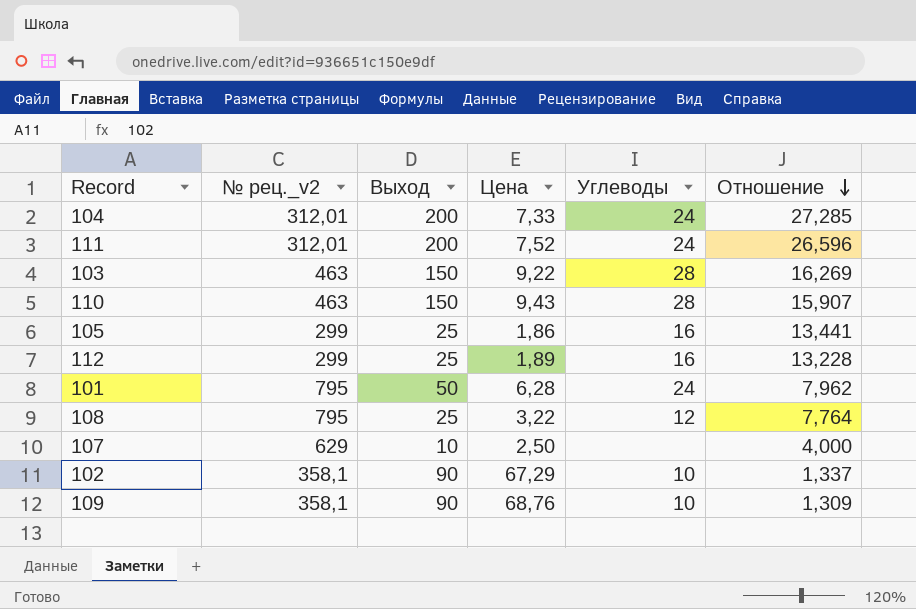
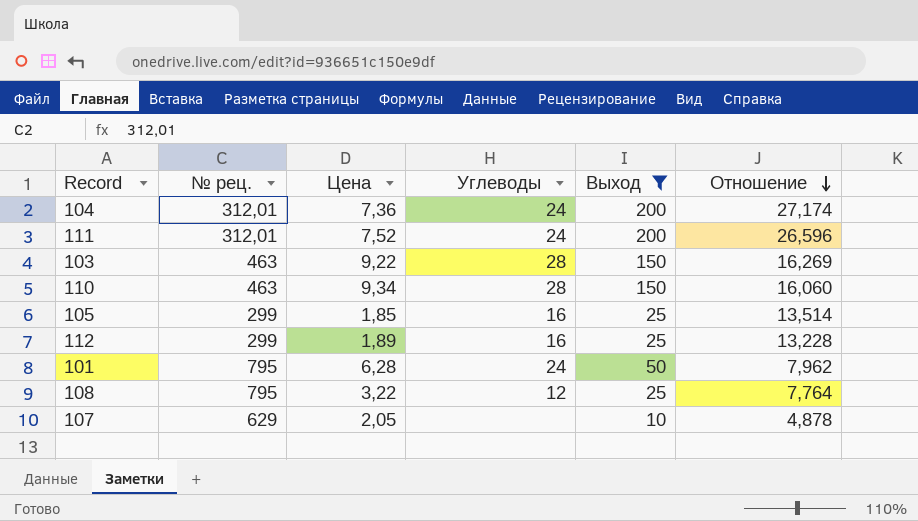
filter: none -> Выход != 90
column name: № рец._v2 -> № рец.
column Выход | position: 3 -> 5
104 | Цена: 7,33 -> 7,36
104 | Отношение: 27,285 -> 27,174
110 | Цена: 9,43 -> 9,34
110 | Отношение: 15,907 -> 16,060
105 | Цена: 1,86 -> 1,85
105 | Отношение: 13,441 -> 13,514
107 | Цена: 2,50 -> 2,05
107 | Отношение: 4,000 -> 4,878

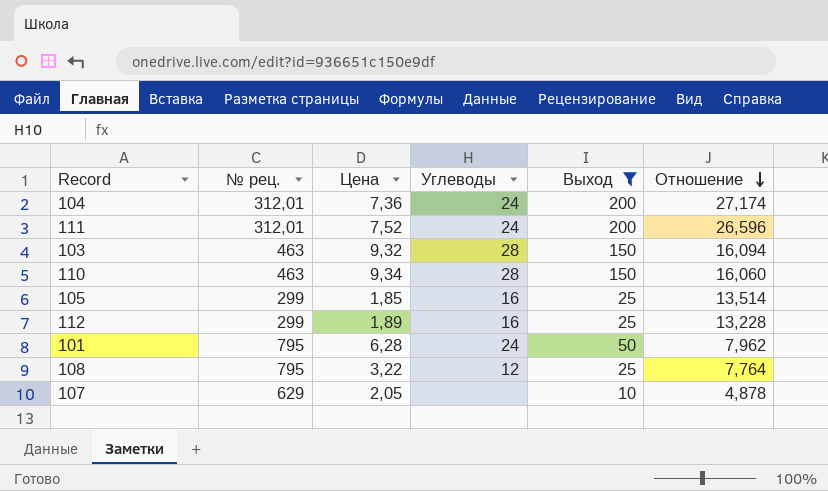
103 | Цена: 9,22 -> 9,32
103 | Отношение: 16,269 -> 16,094

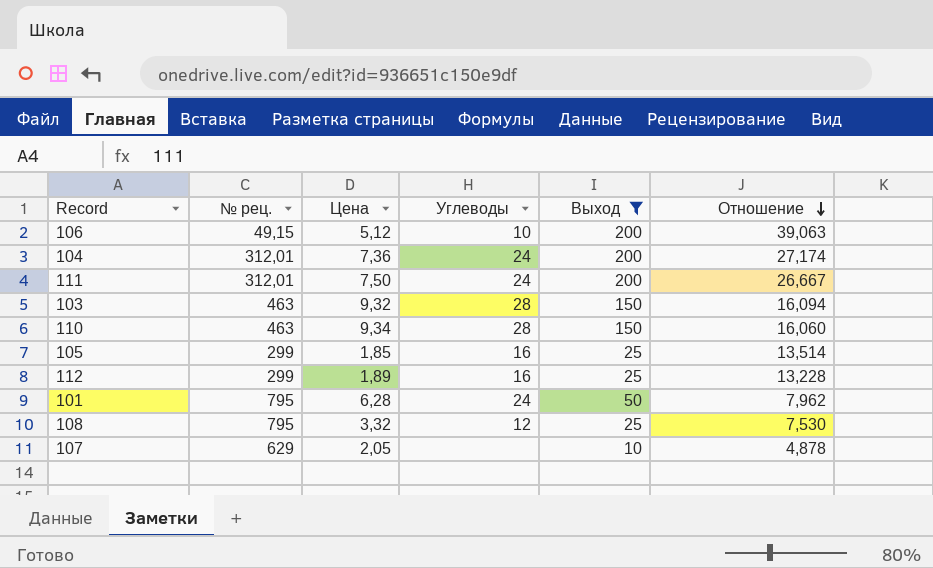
row 106: none -> 49,15 | 5,12 | 10 | 200 | 39,063
111 | Цена: 7,52 -> 7,50
111 | Отношение: 26,596 -> 26,667
108 | Цена: 3,22 -> 3,32
108 | Отношение: 7,764 -> 7,530

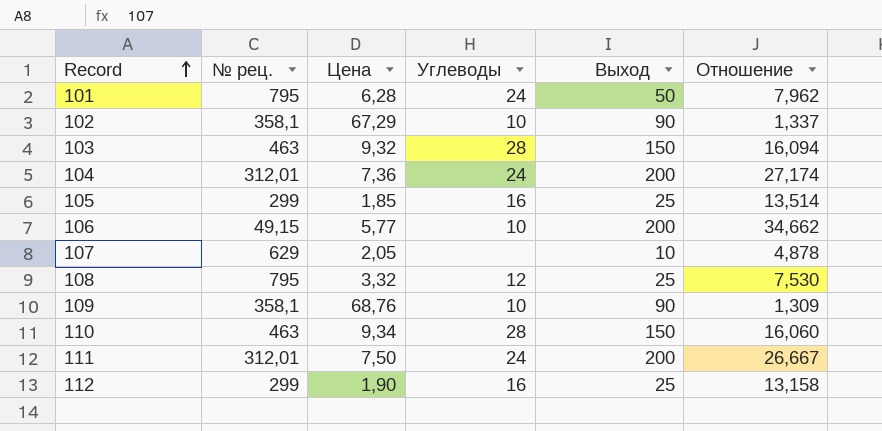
filter: Выход != 90 -> none
row order: Отношение descending -> Record ascending
106 | Цена: 5,12 -> 5,77
106 | Отношение: 39,063 -> 34,662
112 | Цена: 1,89 -> 1,90
112 | Отношение: 13,228 -> 13,158

